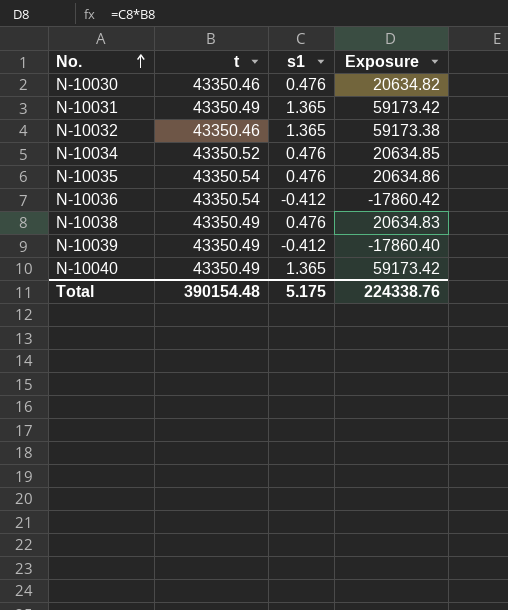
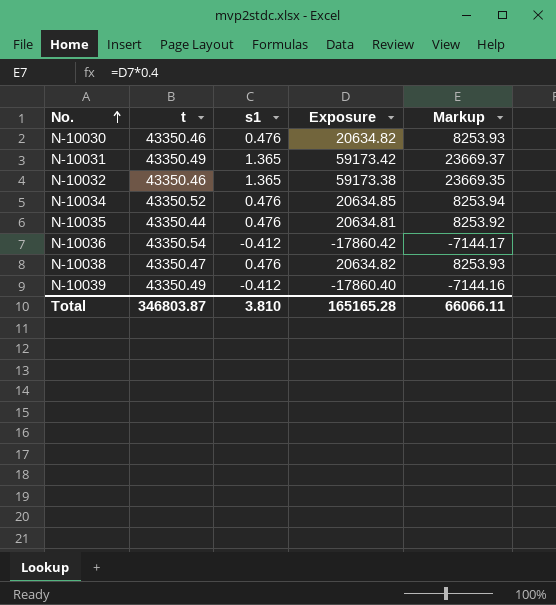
column Markup | formula: none -> [Exposure] * 0.4
row N-10040: 43350.49 | 1.365 | 59173.42 -> none
N-10035 | t: 43350.54 -> 43350.44
N-10035 | Exposure: 20634.86 -> 20634.81
N-10038 | t: 43350.49 -> 43350.47
N-10038 | Exposure: 20634.83 -> 20634.82
Total | t: 390154.48 -> 346803.87
Total | s1: 5.175 -> 3.810
Total | Exposure: 224338.76 -> 165165.28

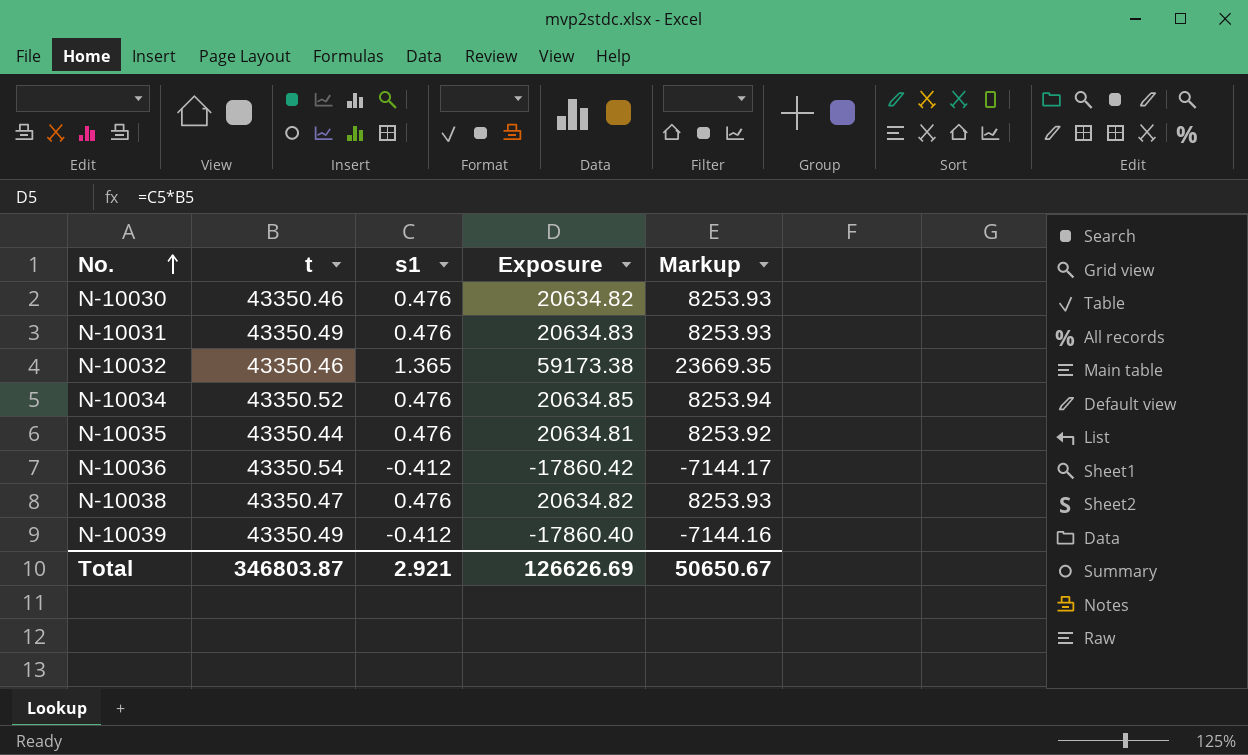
N-10031 | s1: 1.365 -> 0.476
N-10031 | Exposure: 59173.42 -> 20634.83
N-10031 | Markup: 23669.37 -> 8253.93
Total | s1: 3.810 -> 2.921
Total | Exposure: 165165.28 -> 126626.69
Total | Markup: 66066.11 -> 50650.67

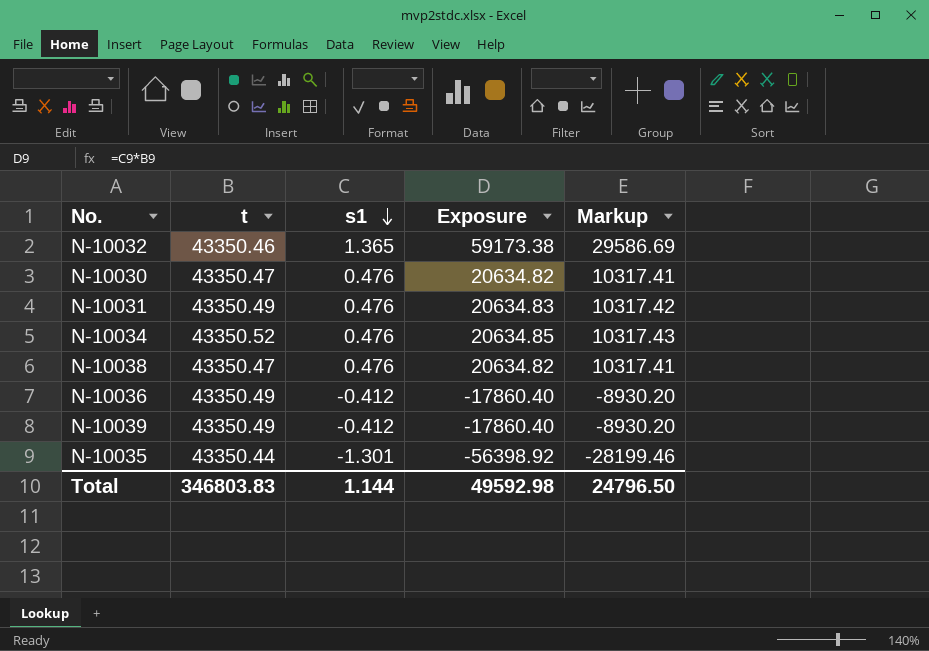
row order: No. ascending -> s1 descending
column Markup | formula: [Exposure] * 0.4 -> [Exposure] * 0.5
N-10030 | t: 43350.46 -> 43350.47
N-10036 | t: 43350.54 -> 43350.49
N-10036 | Exposure: -17860.42 -> -17860.40
N-10035 | s1: 0.476 -> -1.301
N-10035 | Exposure: 20634.81 -> -56398.92
Total | t: 346803.87 -> 346803.83
Total | s1: 2.921 -> 1.144
Total | Exposure: 126626.69 -> 49592.98
Total | Markup: 50650.67 -> 24796.50

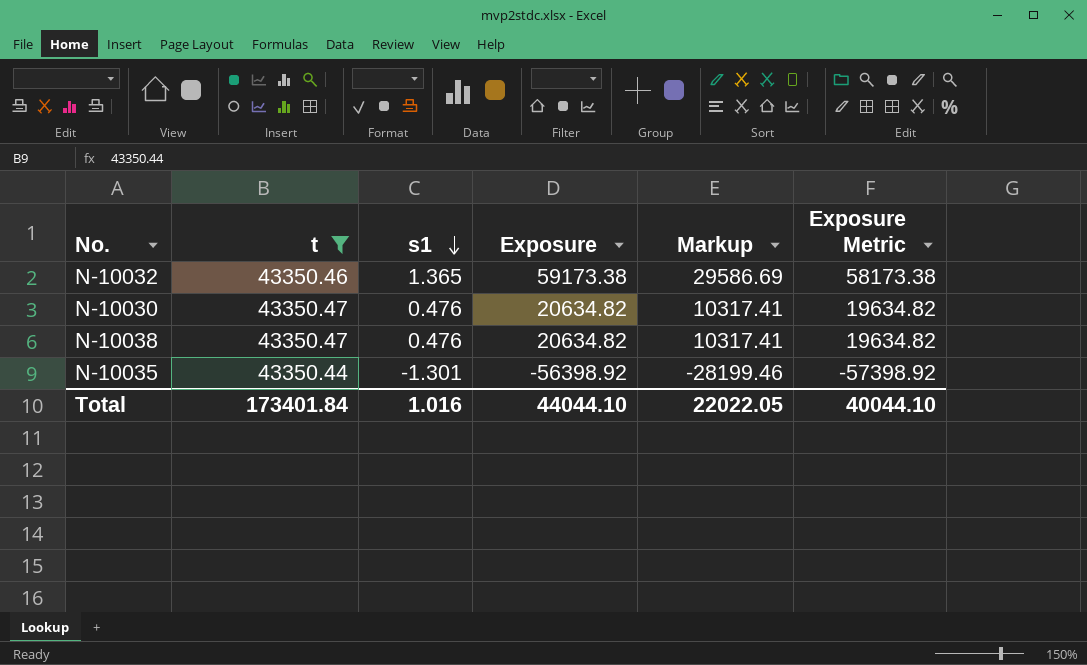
filter: none -> t <= 43350.47
column Exposure Metric | formula: none -> [Exposure] - 1000
Total | t: 346803.83 -> 173401.84
Total | s1: 1.144 -> 1.016
Total | Exposure: 49592.98 -> 44044.10
Total | Markup: 24796.50 -> 22022.05

